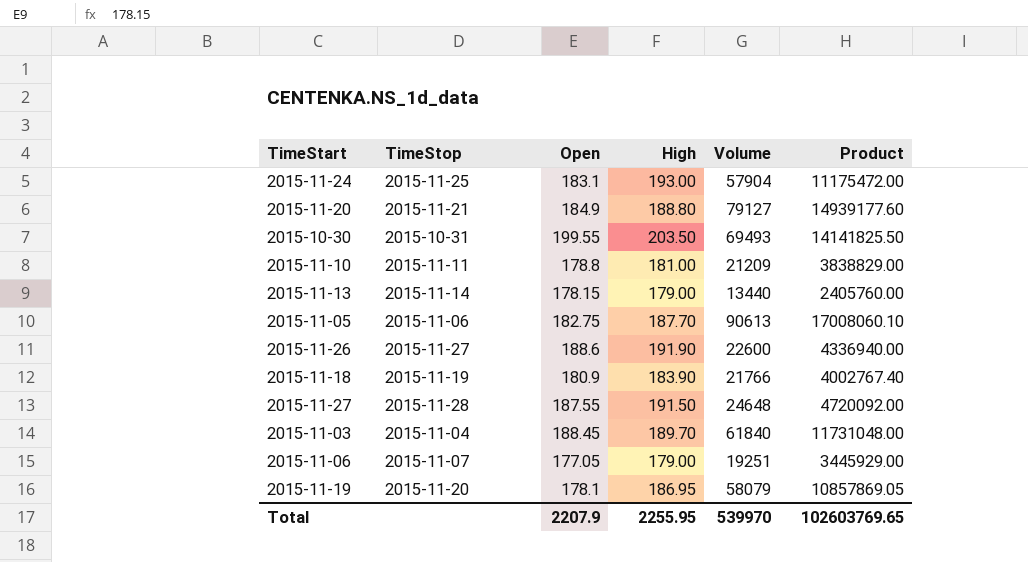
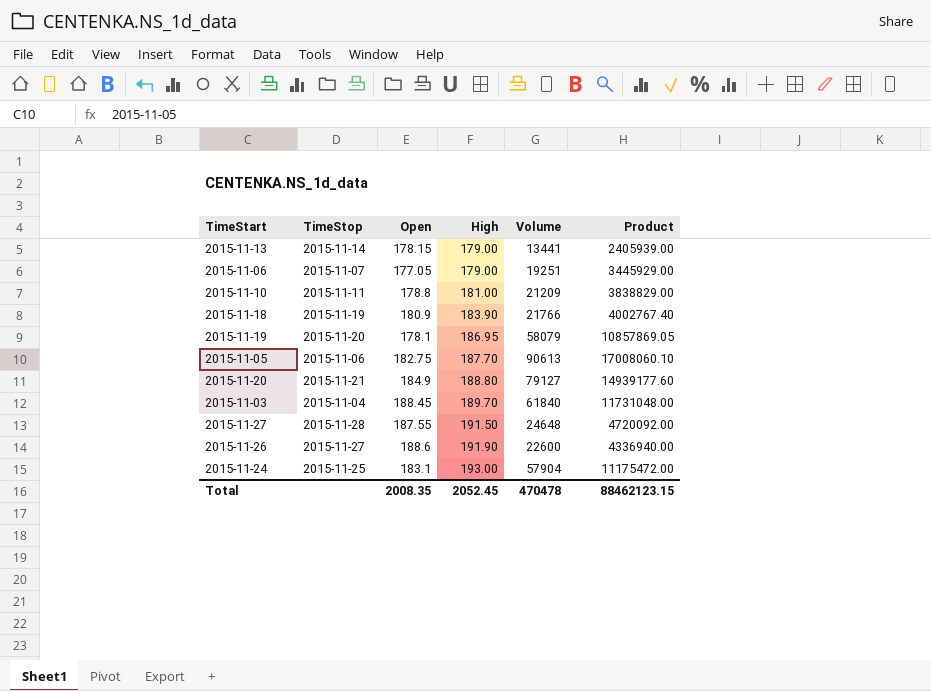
row order: none -> High ascending
row 2015-10-30: 2015-10-31 | 199.55 | 203.50 | 69493 | 14141825.50 -> none
2015-11-13 | Volume: 13440 -> 13441
2015-11-13 | Product: 2405760.00 -> 2405939.00
Total | Open: 2207.9 -> 2008.35
Total | High: 2255.95 -> 2052.45
Total | Volume: 539970 -> 470478
Total | Product: 102603769.65 -> 88462123.15

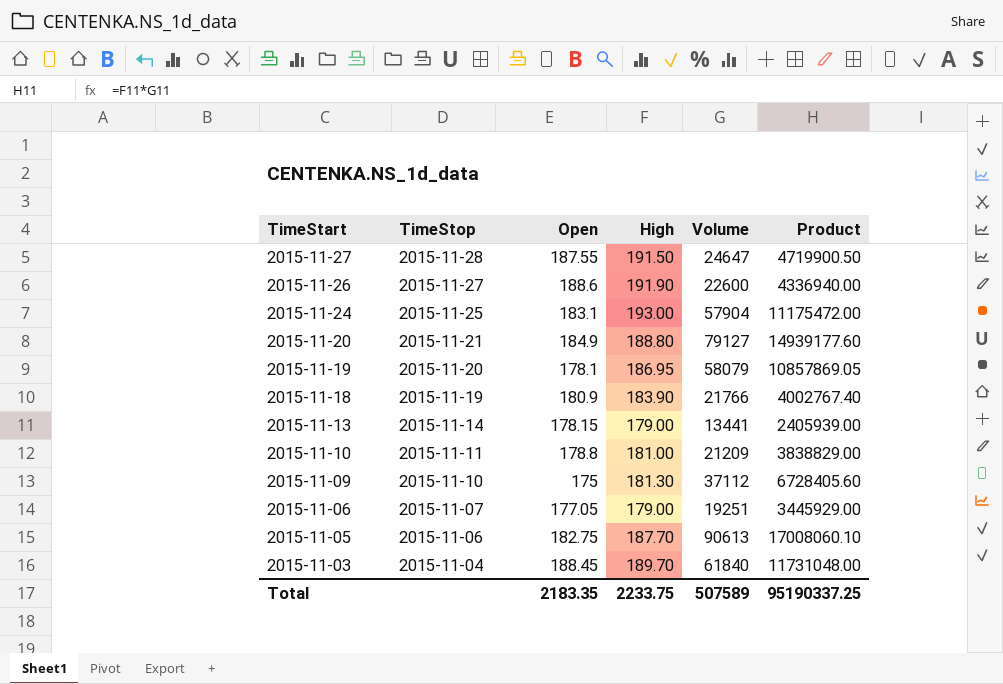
row order: High ascending -> TimeStart descending
2015-11-27 | Volume: 24648 -> 24647
2015-11-27 | Product: 4720092.00 -> 4719900.50
row 2015-11-09: none -> 2015-11-10 | 175 | 181.30 | 37112 | 6728405.60
Total | Open: 2008.35 -> 2183.35
Total | High: 2052.45 -> 2233.75
Total | Volume: 470478 -> 507589
Total | Product: 88462123.15 -> 95190337.25

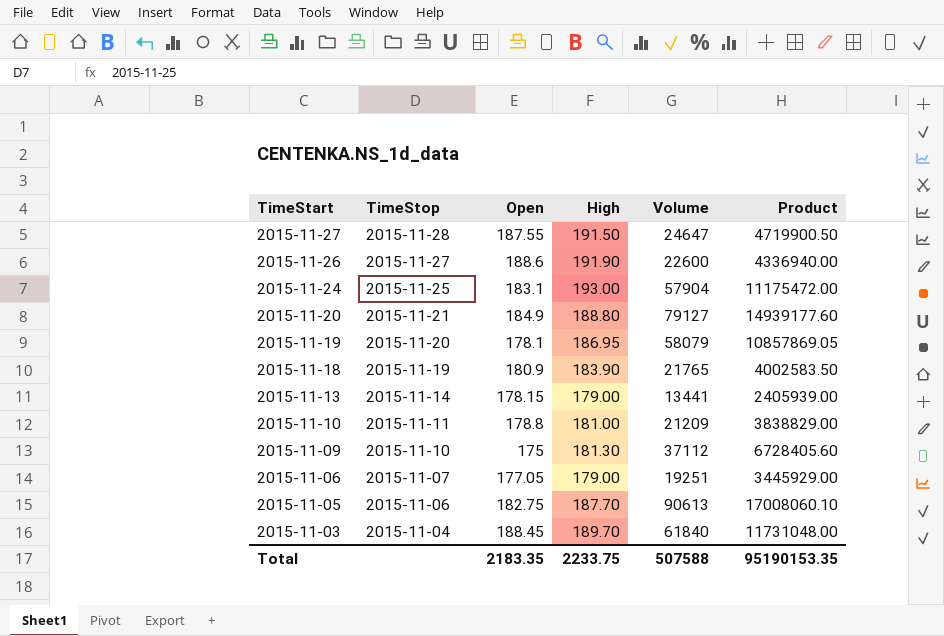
2015-11-18 | Volume: 21766 -> 21765
2015-11-18 | Product: 4002767.40 -> 4002583.50
Total | Volume: 507589 -> 507588
Total | Product: 95190337.25 -> 95190153.35

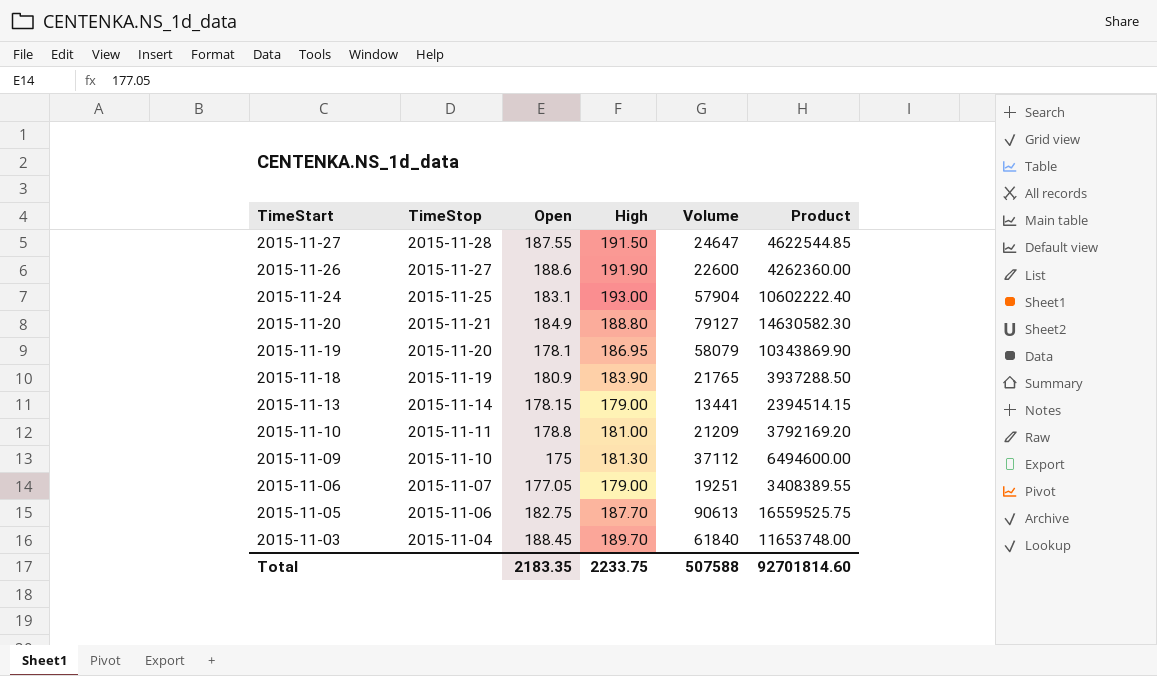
column Product | formula: [High] * [Volume] -> [Open] * [Volume]
Total | Product: 95190153.35 -> 92701814.60

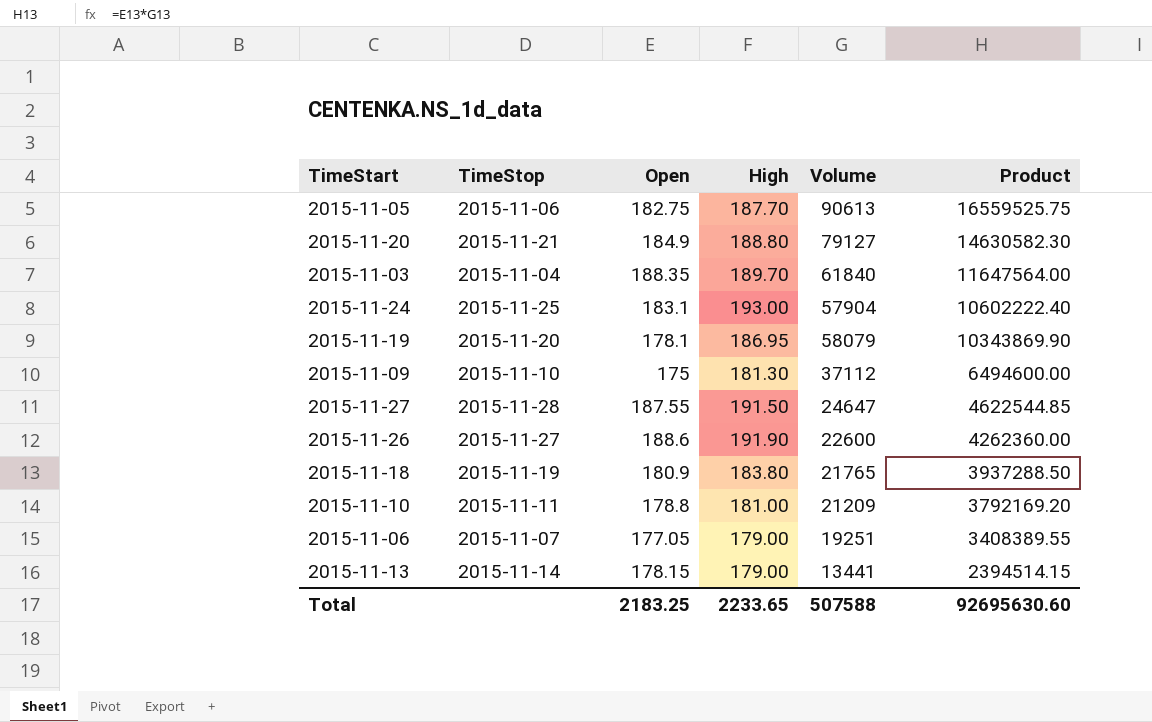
row order: TimeStart descending -> Product descending
2015-11-03 | Open: 188.45 -> 188.35
2015-11-03 | Product: 11653748.00 -> 11647564.00
2015-11-18 | High: 183.90 -> 183.80
Total | Open: 2183.35 -> 2183.25
Total | High: 2233.75 -> 2233.65
Total | Product: 92701814.60 -> 92695630.60

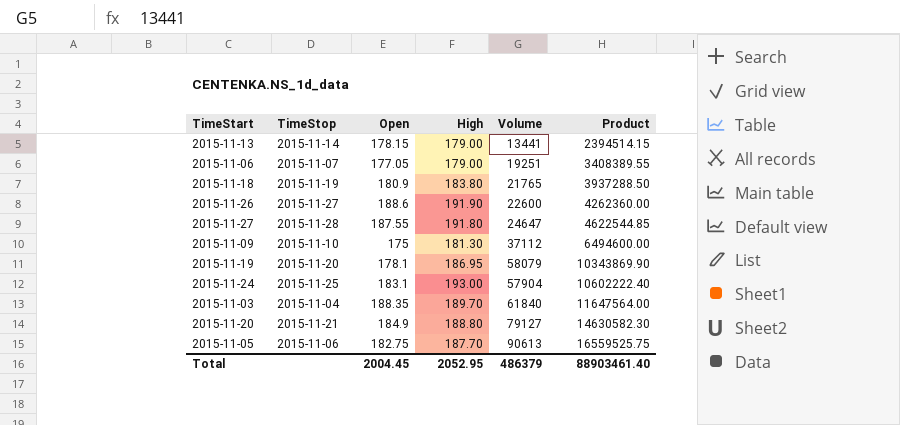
row order: Product descending -> Product ascending
row 2015-11-10: 2015-11-11 | 178.8 | 181.00 | 21209 | 3792169.20 -> none
2015-11-27 | High: 191.50 -> 191.80
Total | Open: 2183.25 -> 2004.45
Total | High: 2233.65 -> 2052.95
Total | Volume: 507588 -> 486379
Total | Product: 92695630.60 -> 88903461.40

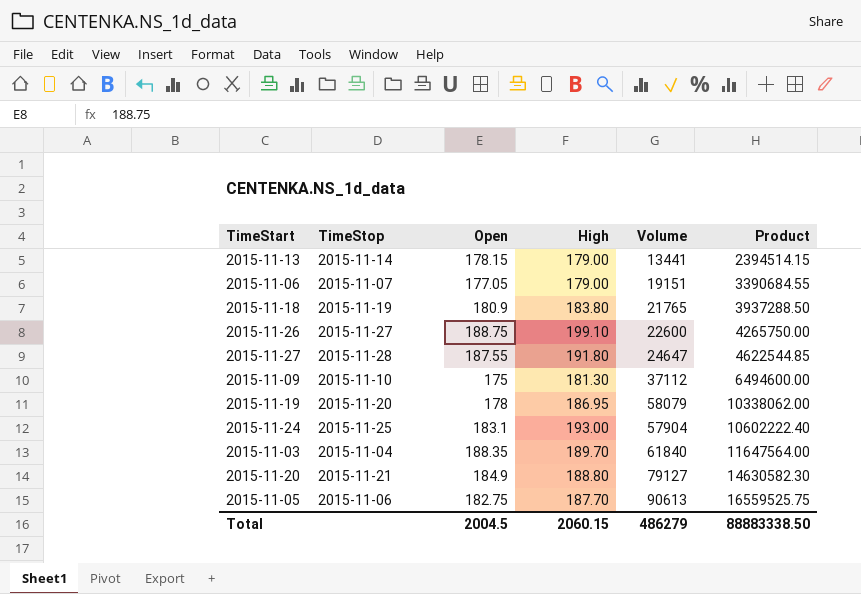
2015-11-06 | Volume: 19251 -> 19151
2015-11-06 | Product: 3408389.55 -> 3390684.55
2015-11-26 | Open: 188.6 -> 188.75
2015-11-26 | High: 191.90 -> 199.10
2015-11-26 | Product: 4262360.00 -> 4265750.00
2015-11-19 | Open: 178.1 -> 178
2015-11-19 | Product: 10343869.90 -> 10338062.00
Total | Open: 2004.45 -> 2004.5
Total | High: 2052.95 -> 2060.15
Total | Volume: 486379 -> 486279
Total | Product: 88903461.40 -> 88883338.50

